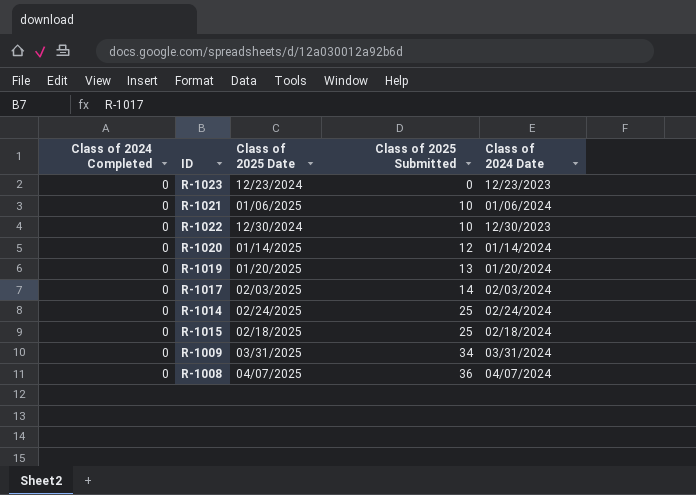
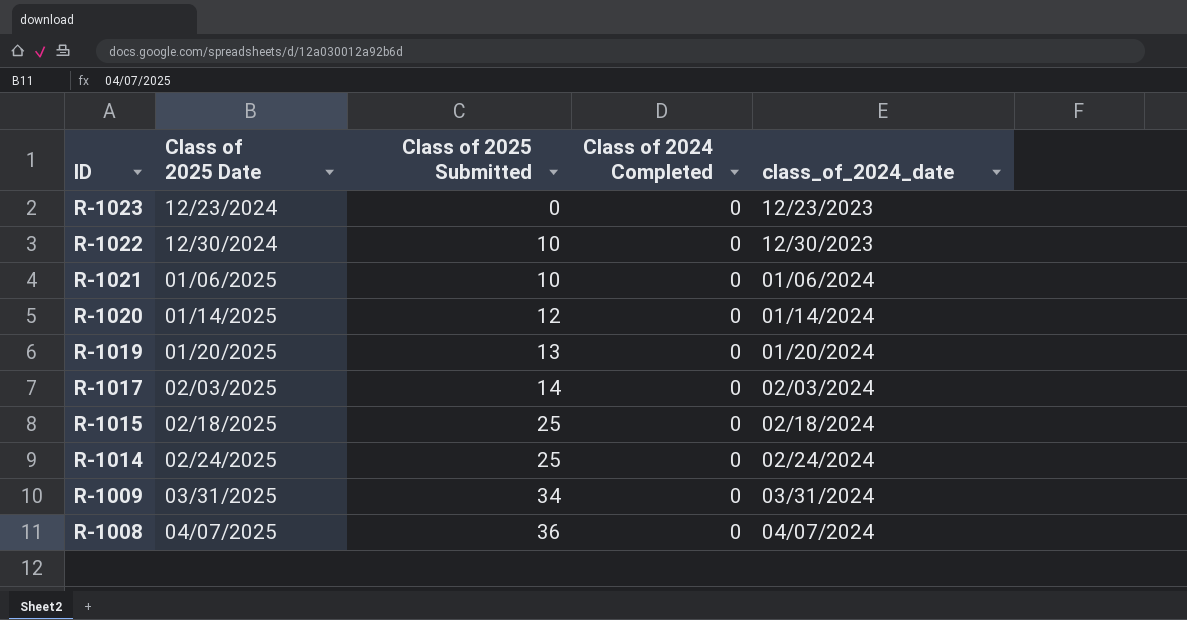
row order: Class of 2025 Submitted ascending -> ID descending
column Class of 2024 Completed | position: 1 -> 4
column name: Class of 2024 Date -> class_of_2024_date

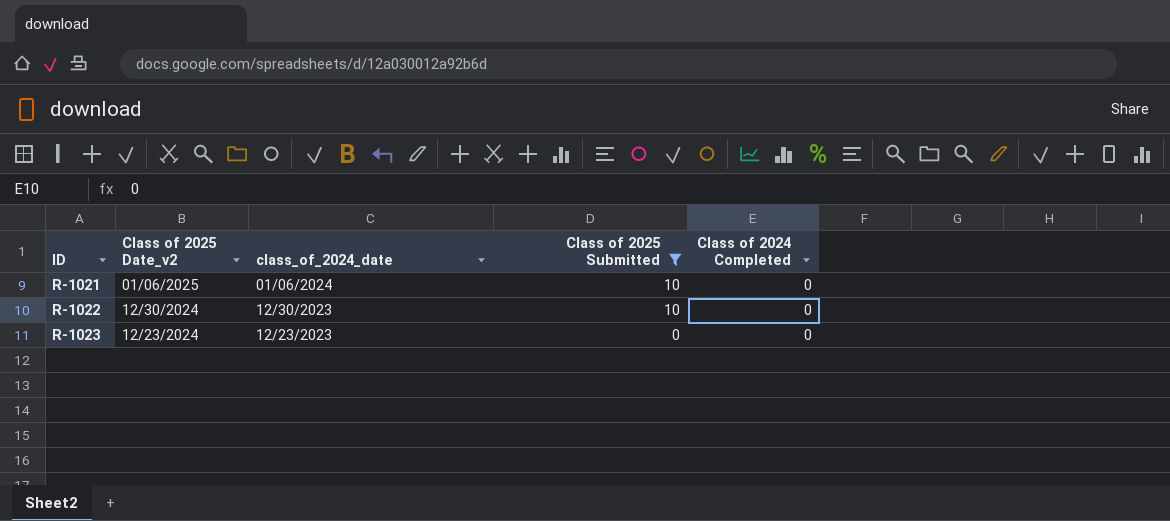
filter: none -> Class of 2025 Submitted <= 10
row order: ID descending -> ID ascending
column name: Class of 2025 Date -> Class of 2025 Date_v2
column class_of_2024_date | position: 5 -> 3

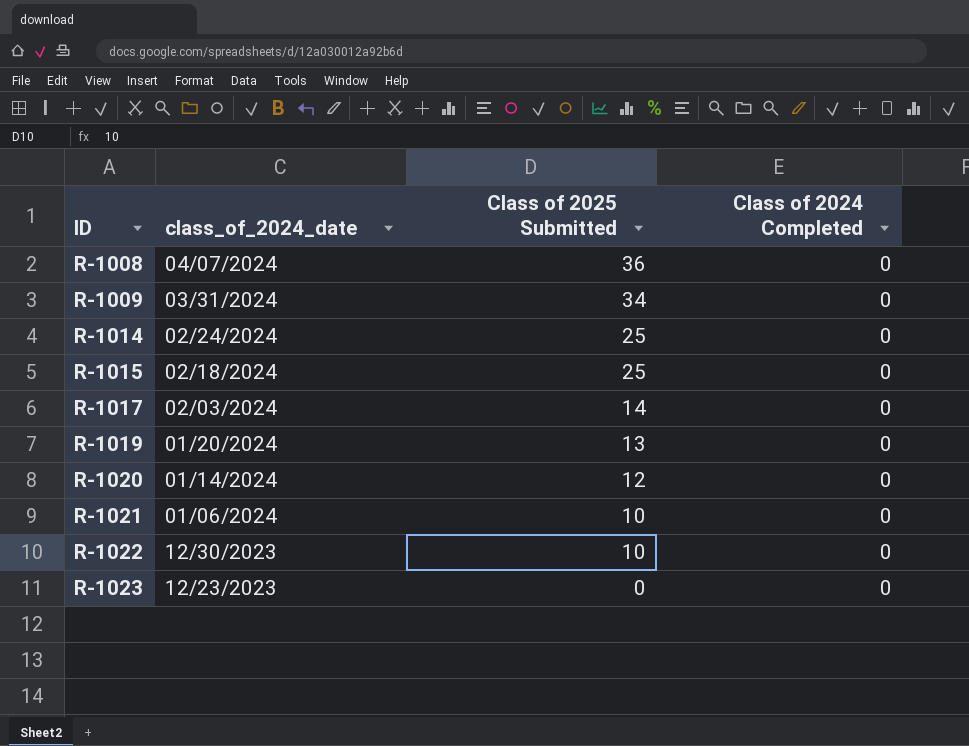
filter: Class of 2025 Submitted <= 10 -> none
column Class of 2025 Date_v2 | position: 2 -> none

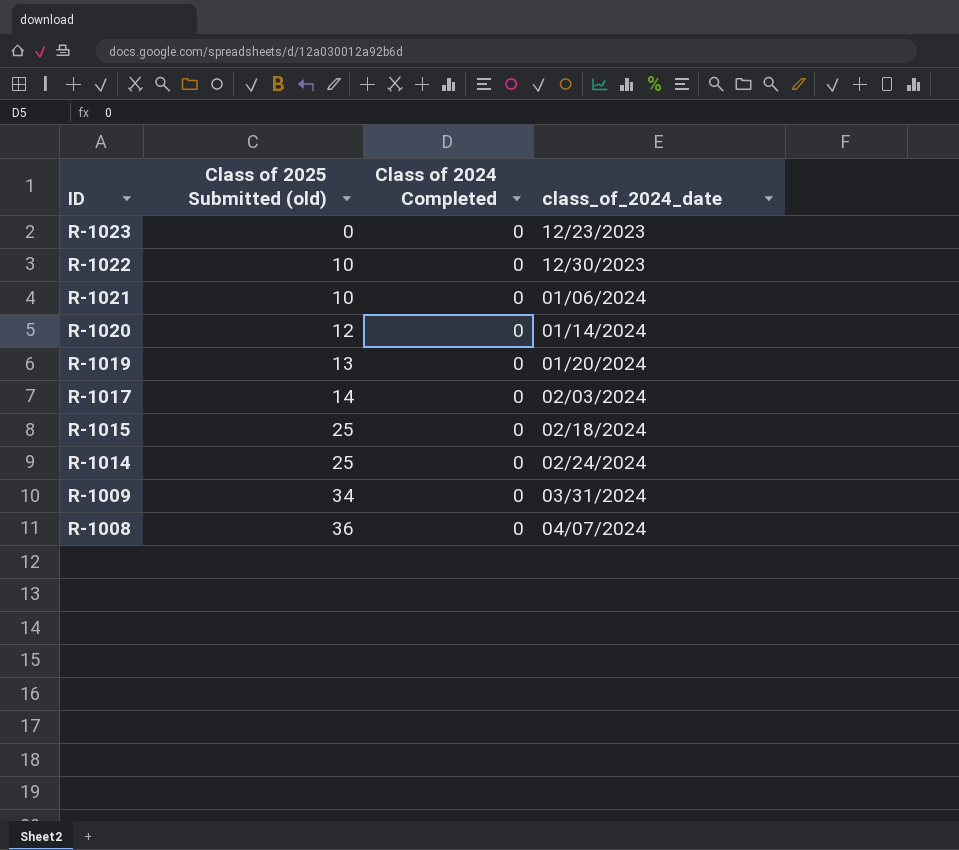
row order: ID ascending -> ID descending
column name: Class of 2025 Submitted -> Class of 2025 Submitted (old)
column class_of_2024_date | position: 2 -> 4

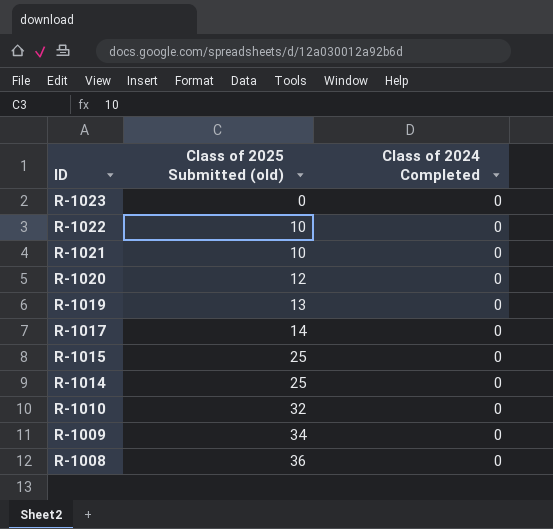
column class_of_2024_date | position: 4 -> none
row R-1010: none -> 32 | 0

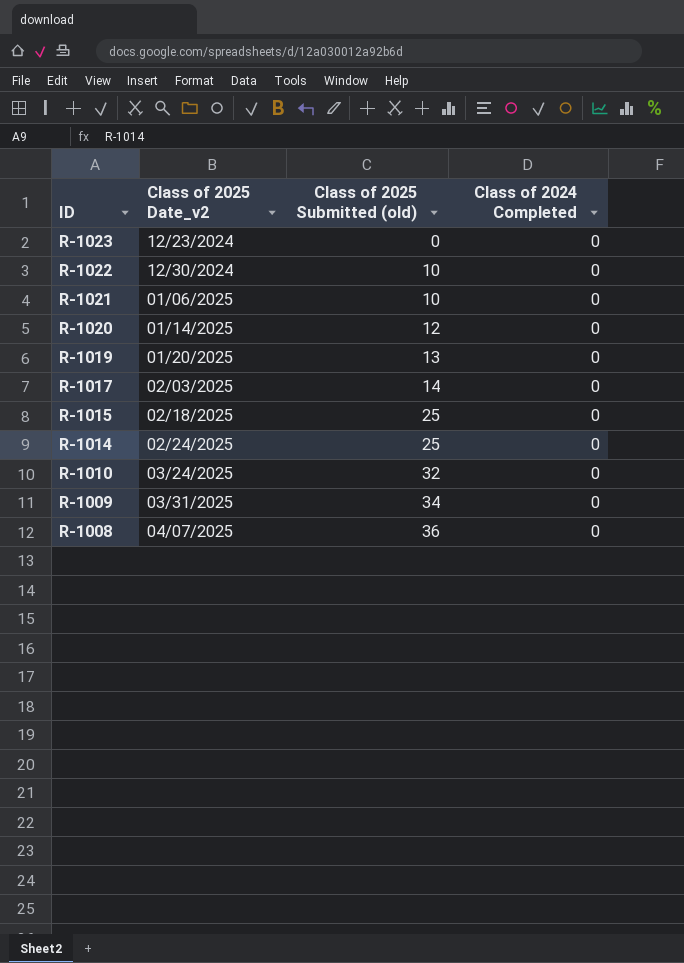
column Class of 2025 Date_v2 | position: none -> 2

